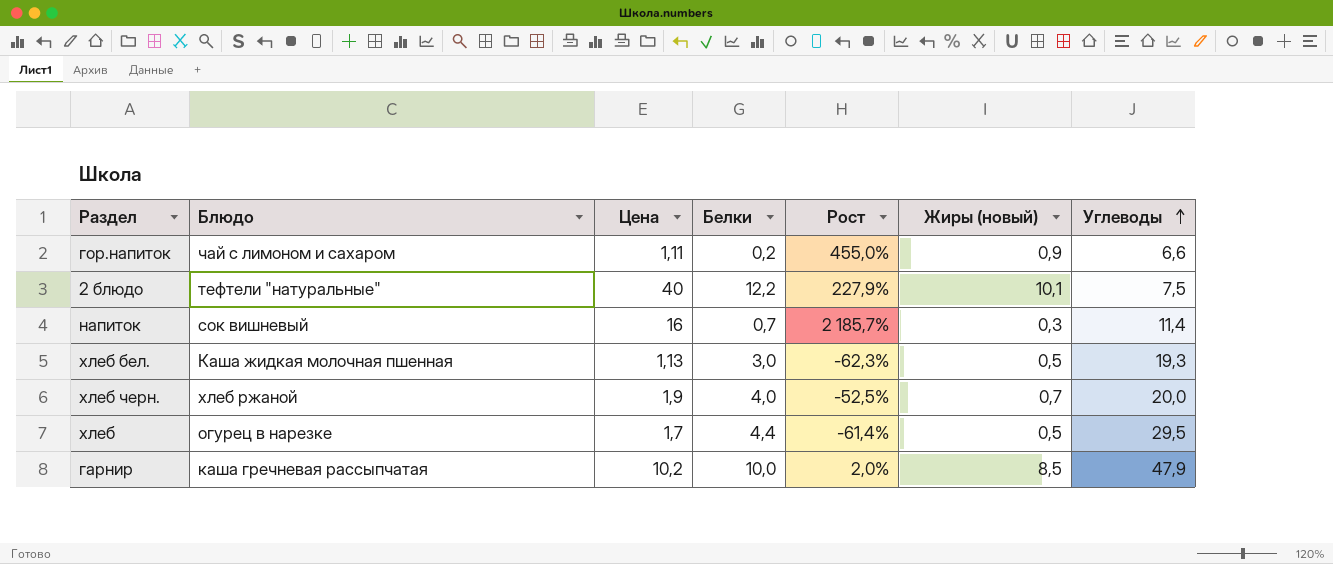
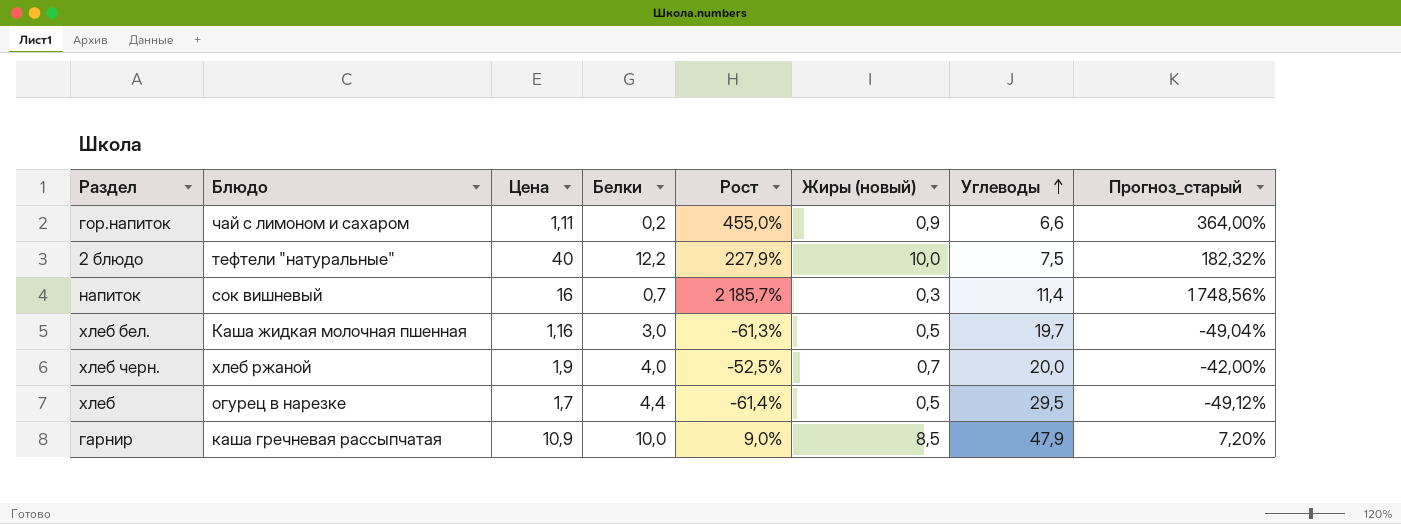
column Прогноз_старый | formula: none -> [Рост] * 0,8
2 блюдо | Жиры (новый): 10,1 -> 10,0
хлеб бел. | Цена: 1,13 -> 1,16
хлеб бел. | Рост: -62,3% -> -61,3%
хлеб бел. | Углеводы: 19,3 -> 19,7
гарнир | Цена: 10,2 -> 10,9
гарнир | Рост: 2,0% -> 9,0%

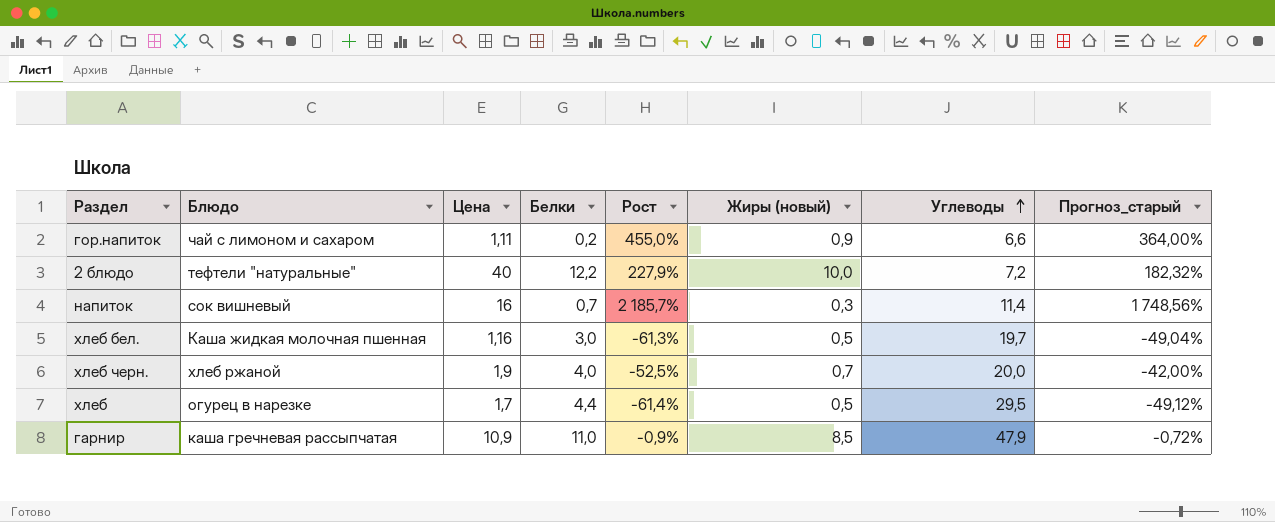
2 блюдо | Углеводы: 7,5 -> 7,2
гарнир | Белки: 10,0 -> 11,0
гарнир | Рост: 9,0% -> -0,9%
гарнир | Прогноз_старый: 7,20% -> -0,72%

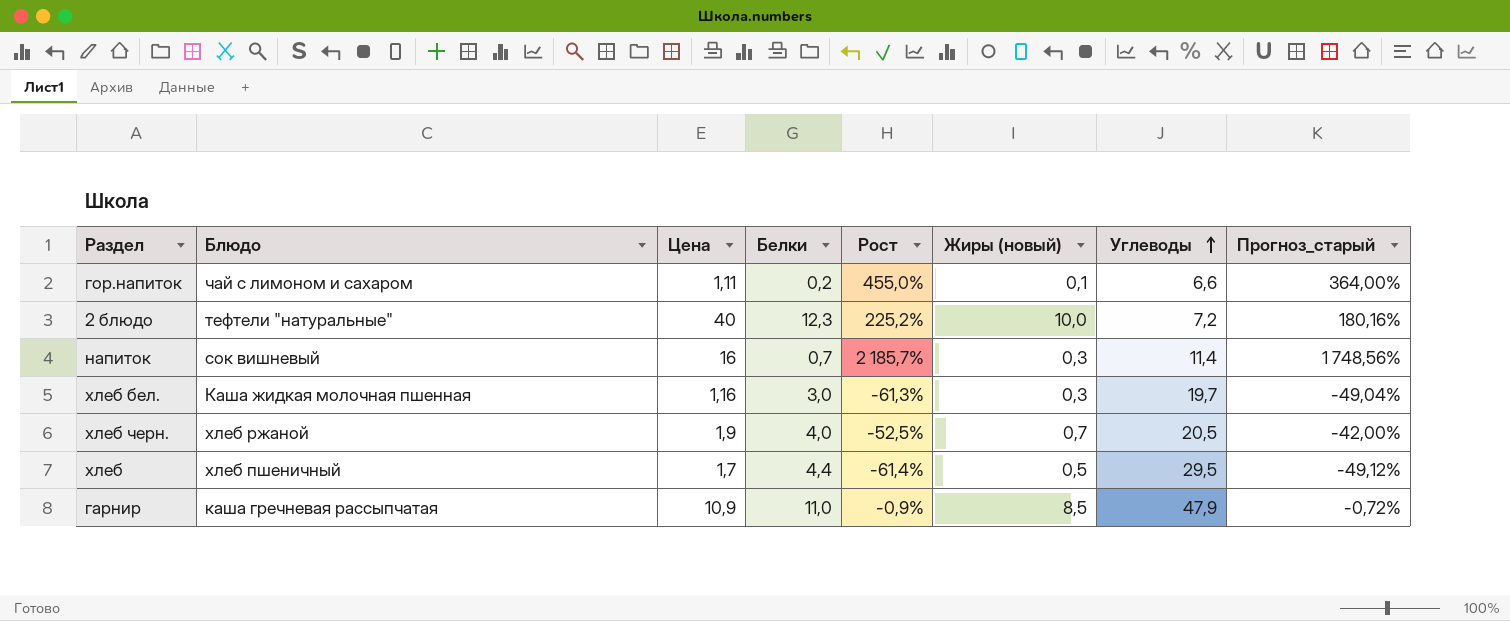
гор.напиток | Жиры (новый): 0,9 -> 0,1
2 блюдо | Белки: 12,2 -> 12,3
2 блюдо | Рост: 227,9% -> 225,2%
2 блюдо | Прогноз_старый: 182,32% -> 180,16%
хлеб бел. | Жиры (новый): 0,5 -> 0,3
хлеб черн. | Углеводы: 20,0 -> 20,5
хлеб | Блюдо: огурец в нарезке -> хлеб пшеничный

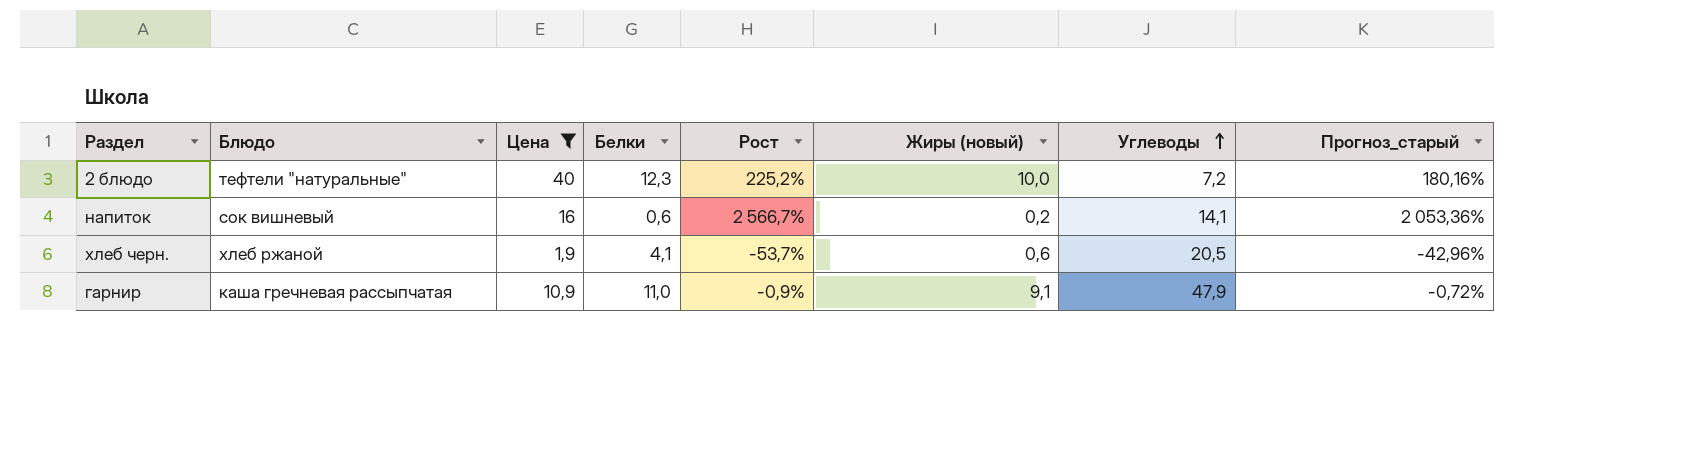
filter: none -> Цена >= 1,9
напиток | Белки: 0,7 -> 0,6
напиток | Рост: 2 185,7% -> 2 566,7%
напиток | Жиры (новый): 0,3 -> 0,2
напиток | Углеводы: 11,4 -> 14,1
напиток | Прогноз_старый: 1 748,56% -> 2 053,36%
хлеб черн. | Белки: 4,0 -> 4,1
хлеб черн. | Рост: -52,5% -> -53,7%
хлеб черн. | Жиры (новый): 0,7 -> 0,6
хлеб черн. | Прогноз_старый: -42,00% -> -42,96%
гарнир | Жиры (новый): 8,5 -> 9,1

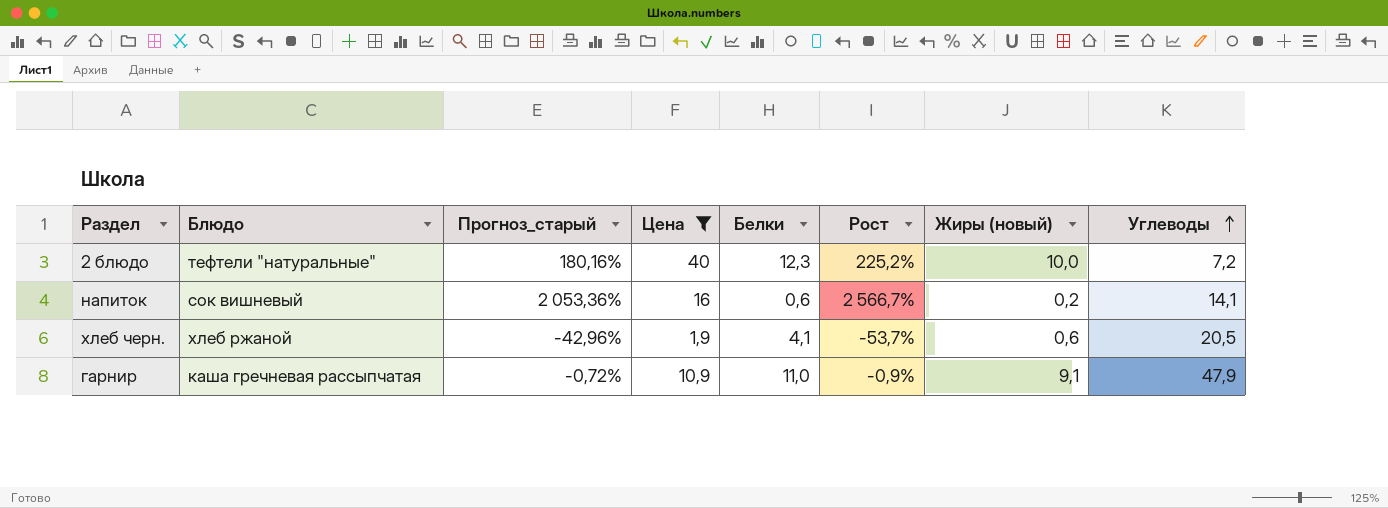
column Прогноз_старый | position: 8 -> 3

